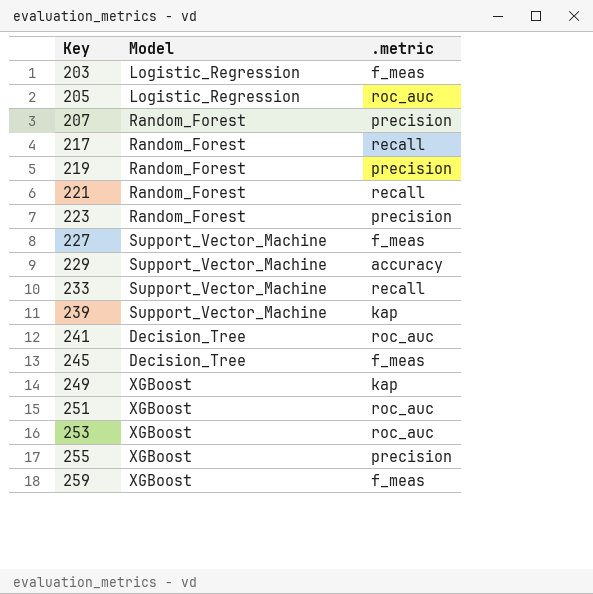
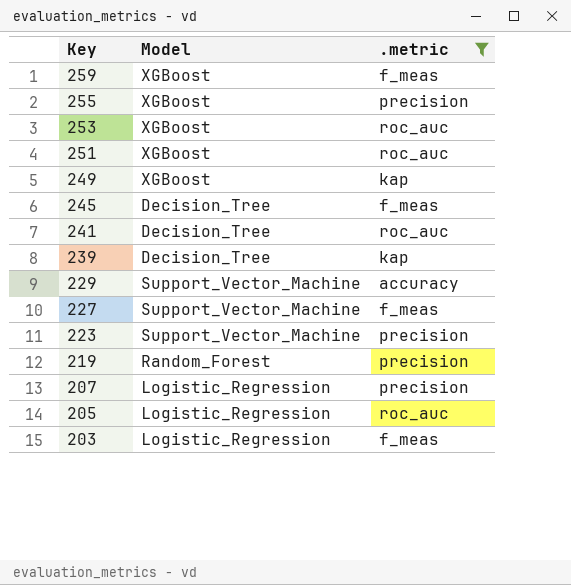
filter: none -> .metric != recall
row order: Key ascending -> Key descending
239 | Model: Support_Vector_Machine -> Decision_Tree
223 | Model: Random_Forest -> Support_Vector_Machine
207 | Model: Random_Forest -> Logistic_Regression

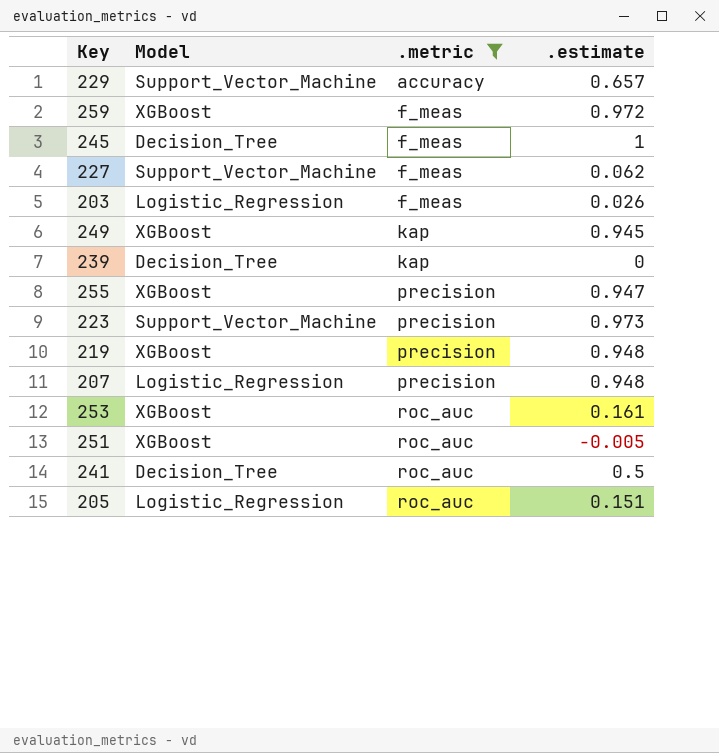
row order: Key descending -> .metric ascending
column .estimate | position: none -> 4
219 | Model: Random_Forest -> XGBoost

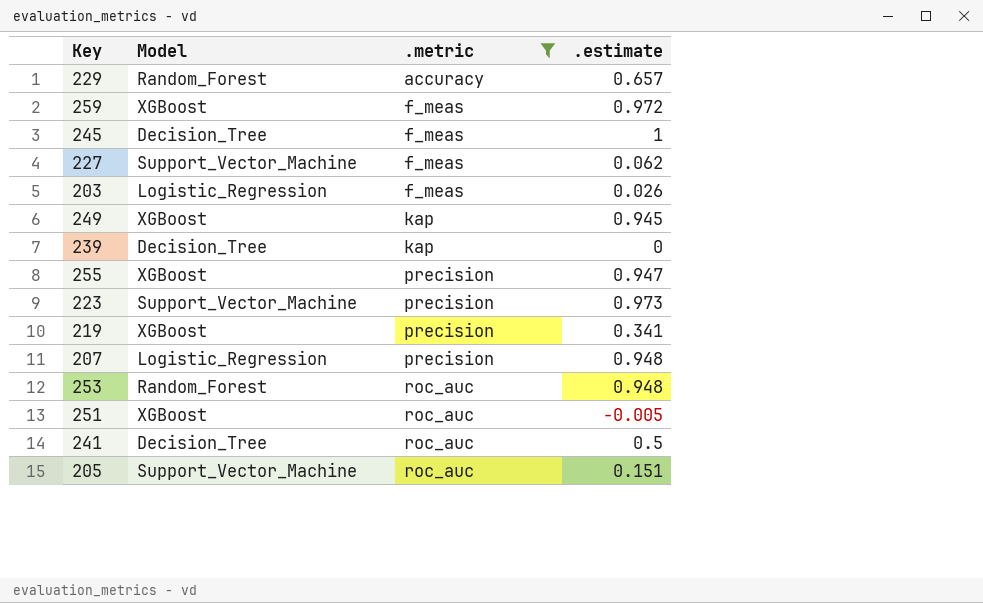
229 | Model: Support_Vector_Machine -> Random_Forest
219 | .estimate: 0.948 -> 0.341
253 | Model: XGBoost -> Random_Forest
253 | .estimate: 0.161 -> 0.948
205 | Model: Logistic_Regression -> Support_Vector_Machine

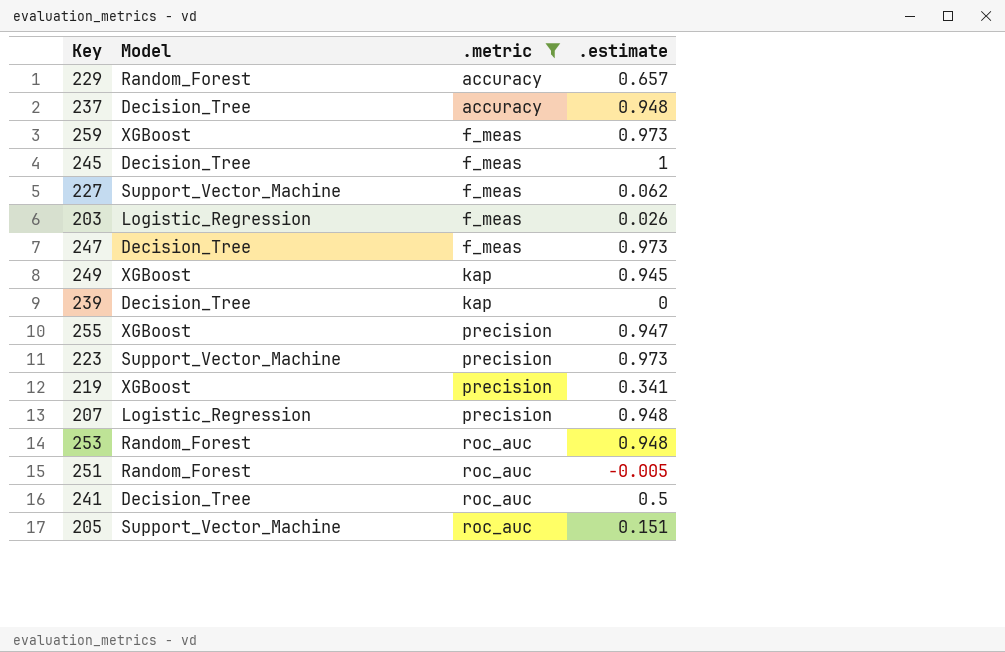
row 237: none -> Decision_Tree | accuracy | 0.948
259 | .estimate: 0.972 -> 0.973
row 247: none -> Decision_Tree | f_meas | 0.973
251 | Model: XGBoost -> Random_Forest

